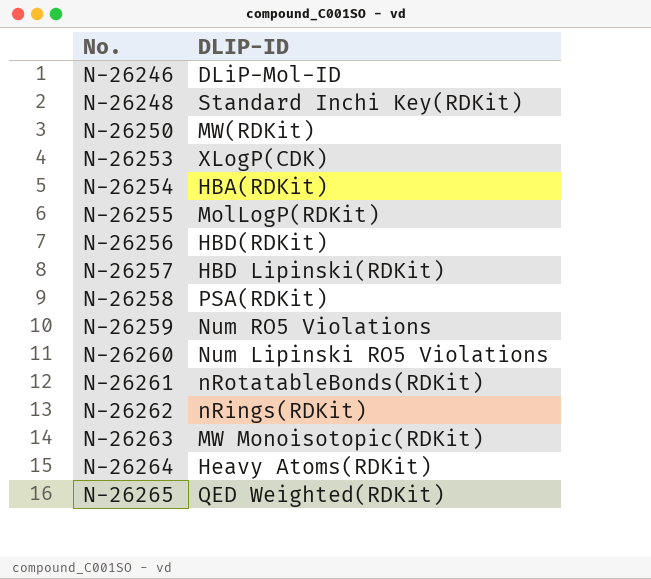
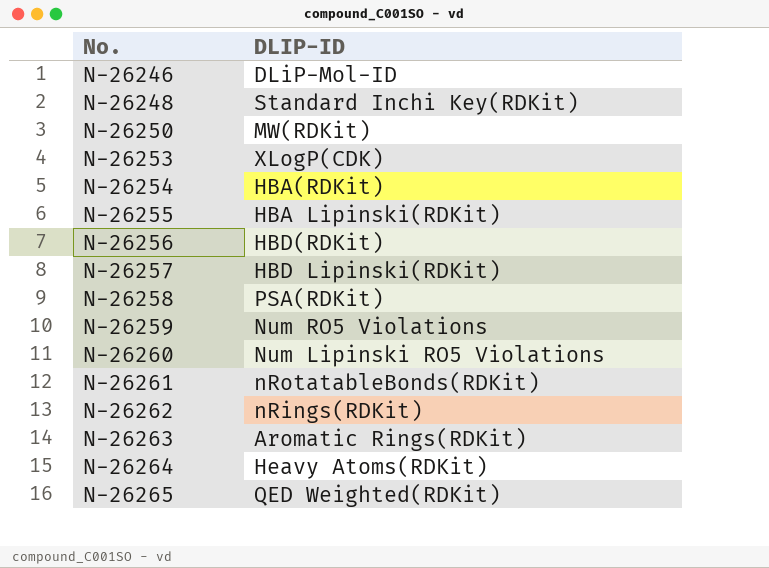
N-26255 | DLIP-ID: MolLogP(RDKit) -> HBA Lipinski(RDKit)
N-26263 | DLIP-ID: MW Monoisotopic(RDKit) -> Aromatic Rings(RDKit)

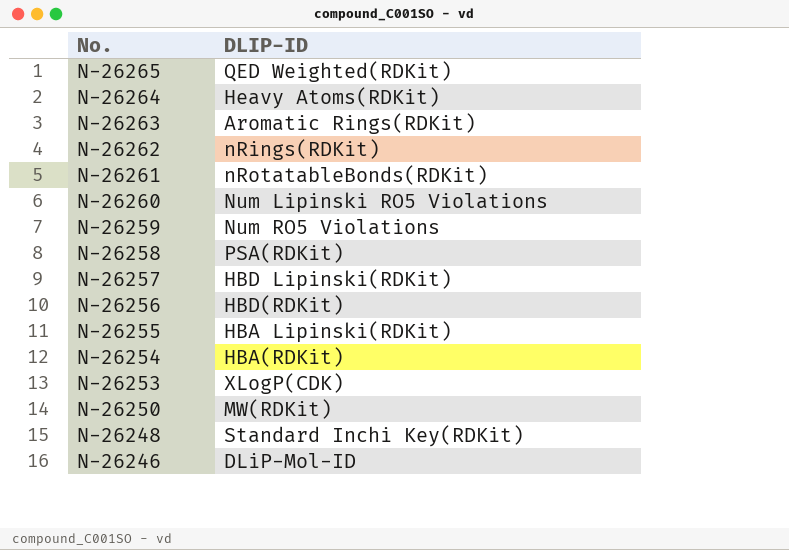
row order: No. ascending -> No. descending

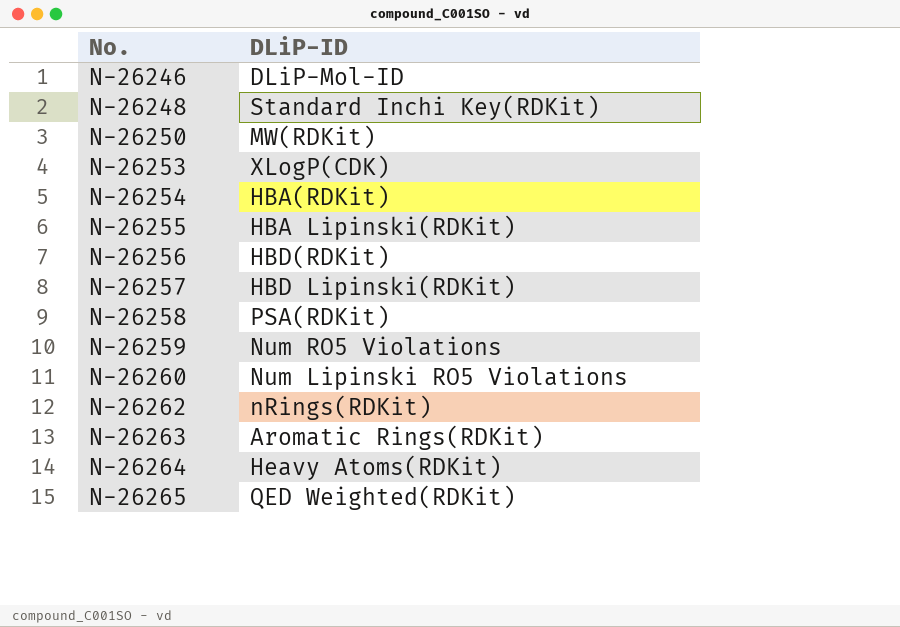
row order: No. descending -> No. ascending
column name: DLIP-ID -> DLiP-ID
row N-26261: nRotatableBonds(RDKit) -> none

